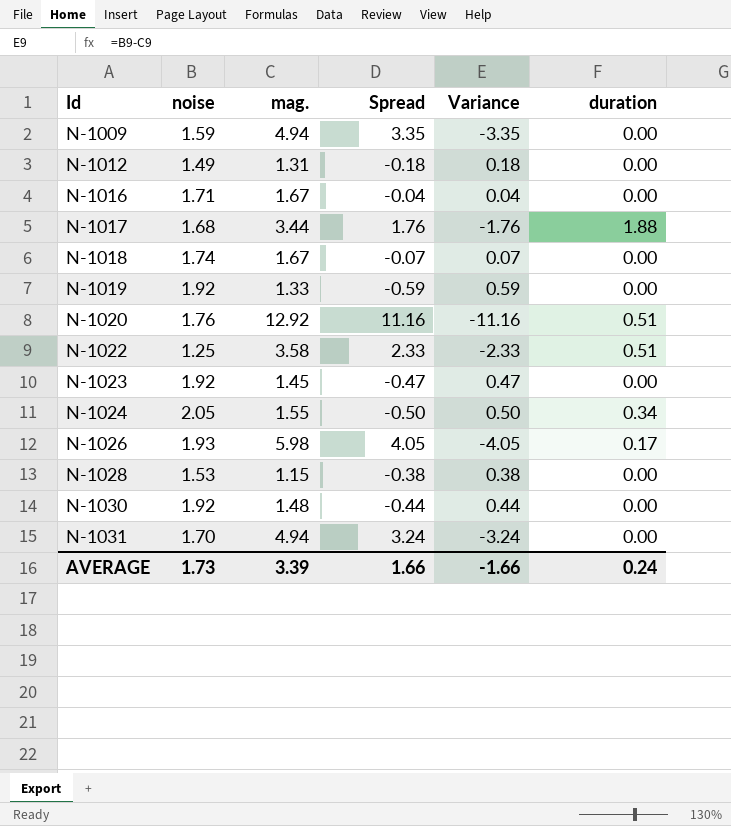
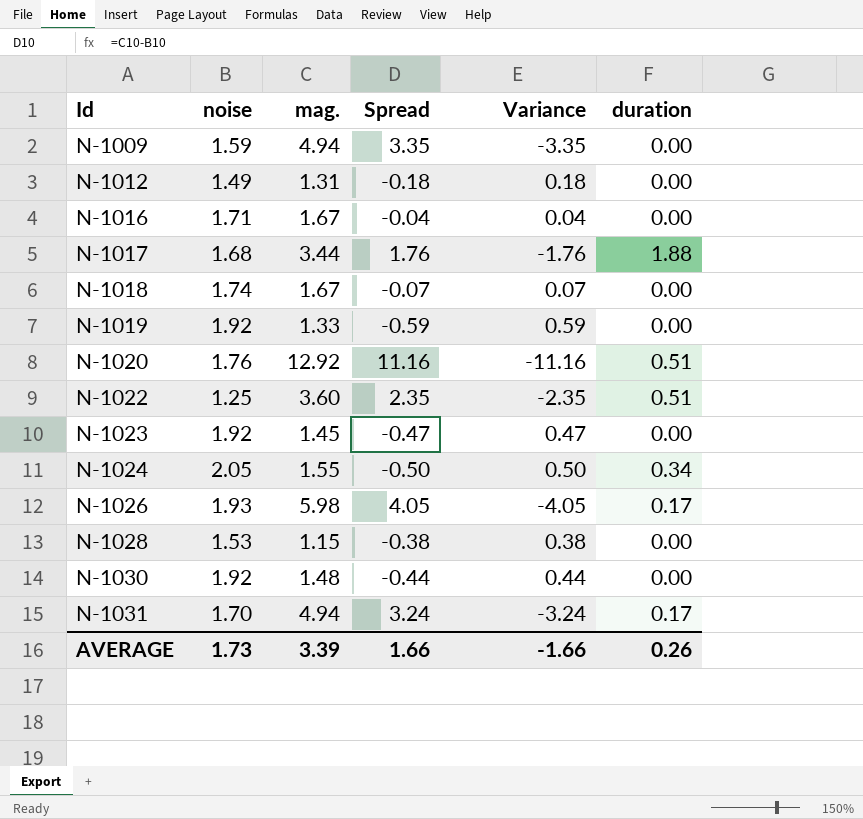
N-1022 | mag.: 3.58 -> 3.60
N-1022 | Spread: 2.33 -> 2.35
N-1022 | Variance: -2.33 -> -2.35
N-1031 | duration: 0.00 -> 0.17
AVERAGE | duration: 0.24 -> 0.26

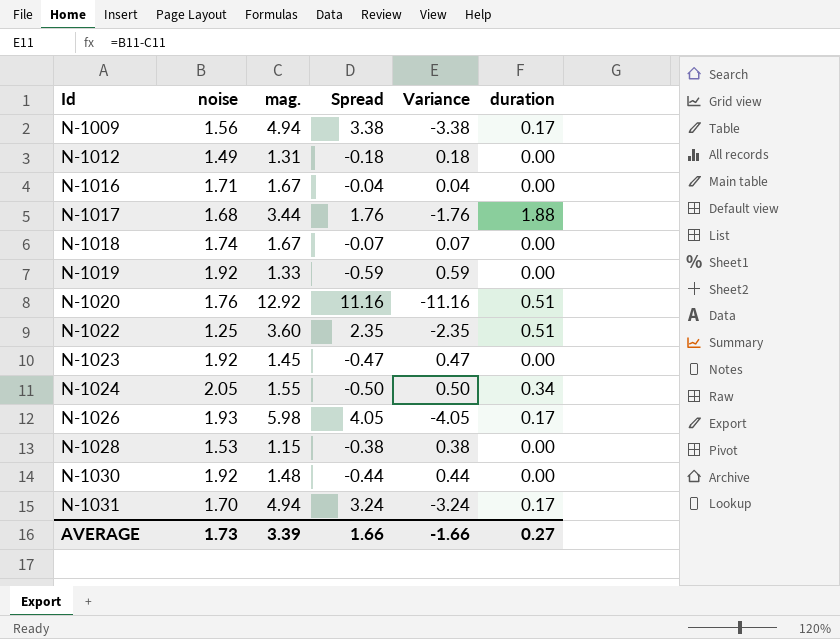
N-1009 | noise: 1.59 -> 1.56
N-1009 | Spread: 3.35 -> 3.38
N-1009 | Variance: -3.35 -> -3.38
N-1009 | duration: 0.00 -> 0.17
AVERAGE | duration: 0.26 -> 0.27

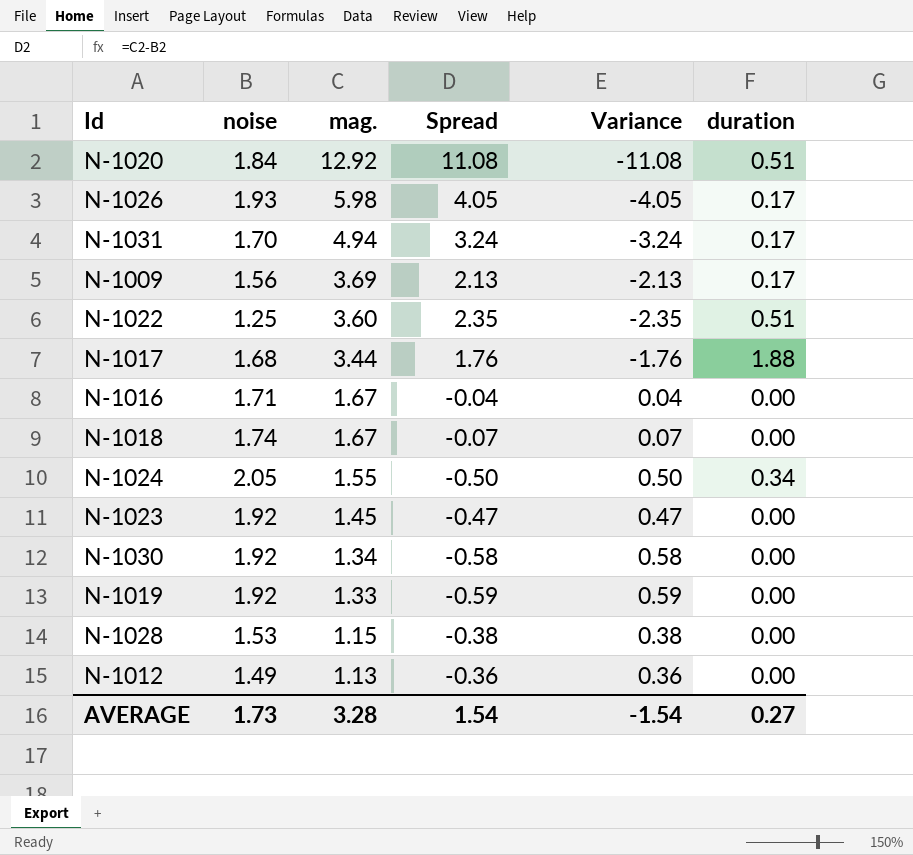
row order: Id ascending -> mag. descending
N-1020 | noise: 1.76 -> 1.84
N-1020 | Spread: 11.16 -> 11.08
N-1020 | Variance: -11.16 -> -11.08
N-1009 | mag.: 4.94 -> 3.69
N-1009 | Spread: 3.38 -> 2.13
N-1009 | Variance: -3.38 -> -2.13
N-1030 | mag.: 1.48 -> 1.34
N-1030 | Spread: -0.44 -> -0.58
N-1030 | Variance: 0.44 -> 0.58
N-1012 | mag.: 1.31 -> 1.13
N-1012 | Spread: -0.18 -> -0.36
N-1012 | Variance: 0.18 -> 0.36
AVERAGE | mag.: 3.39 -> 3.28
AVERAGE | Spread: 1.66 -> 1.54
AVERAGE | Variance: -1.66 -> -1.54

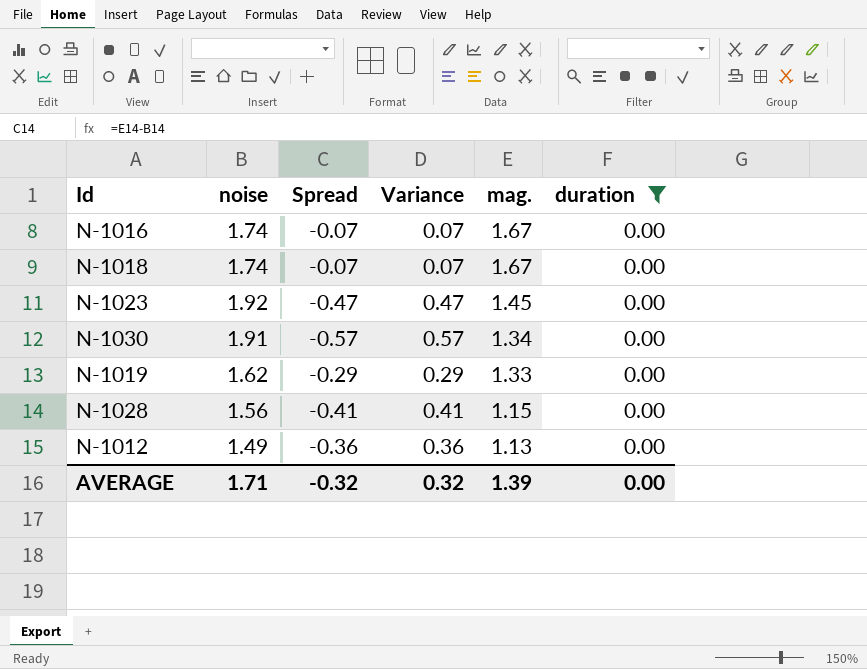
filter: none -> duration = 0.00
column mag. | position: 3 -> 5
N-1016 | noise: 1.71 -> 1.74
N-1016 | Spread: -0.04 -> -0.07
N-1016 | Variance: 0.04 -> 0.07
N-1030 | noise: 1.92 -> 1.91
N-1030 | Spread: -0.58 -> -0.57
N-1030 | Variance: 0.58 -> 0.57
N-1019 | noise: 1.92 -> 1.62
N-1019 | Spread: -0.59 -> -0.29
N-1019 | Variance: 0.59 -> 0.29
N-1028 | noise: 1.53 -> 1.56
N-1028 | Spread: -0.38 -> -0.41
N-1028 | Variance: 0.38 -> 0.41
AVERAGE | noise: 1.73 -> 1.71
AVERAGE | Spread: 1.54 -> -0.32
AVERAGE | Variance: -1.54 -> 0.32
AVERAGE | mag.: 3.28 -> 1.39
AVERAGE | duration: 0.27 -> 0.00

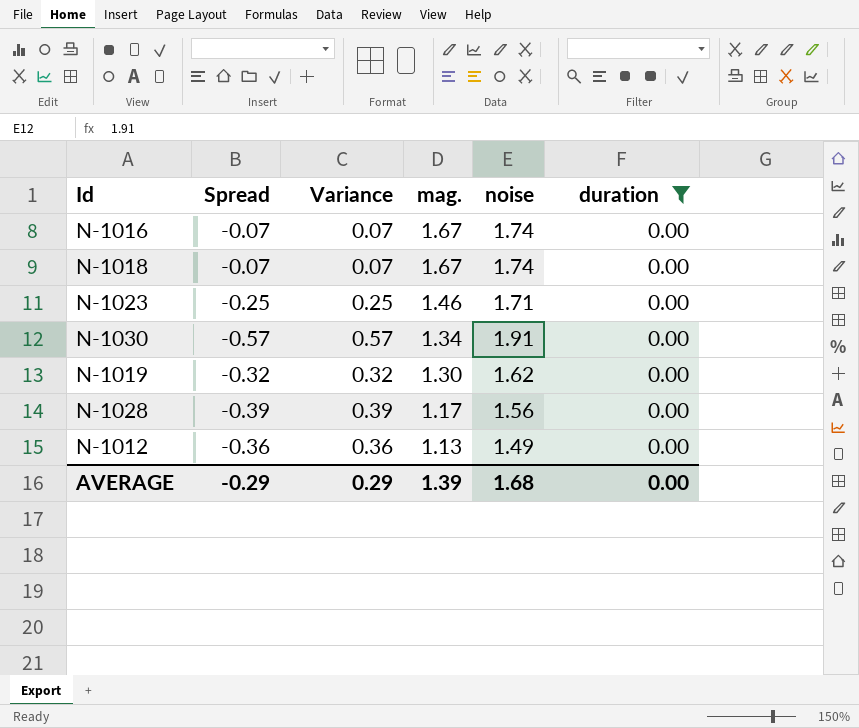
column noise | position: 2 -> 5
N-1023 | Spread: -0.47 -> -0.25
N-1023 | Variance: 0.47 -> 0.25
N-1023 | mag.: 1.45 -> 1.46
N-1023 | noise: 1.92 -> 1.71
N-1019 | Spread: -0.29 -> -0.32
N-1019 | Variance: 0.29 -> 0.32
N-1019 | mag.: 1.33 -> 1.30
N-1028 | Spread: -0.41 -> -0.39
N-1028 | Variance: 0.41 -> 0.39
N-1028 | mag.: 1.15 -> 1.17
AVERAGE | Spread: -0.32 -> -0.29
AVERAGE | Variance: 0.32 -> 0.29
AVERAGE | noise: 1.71 -> 1.68

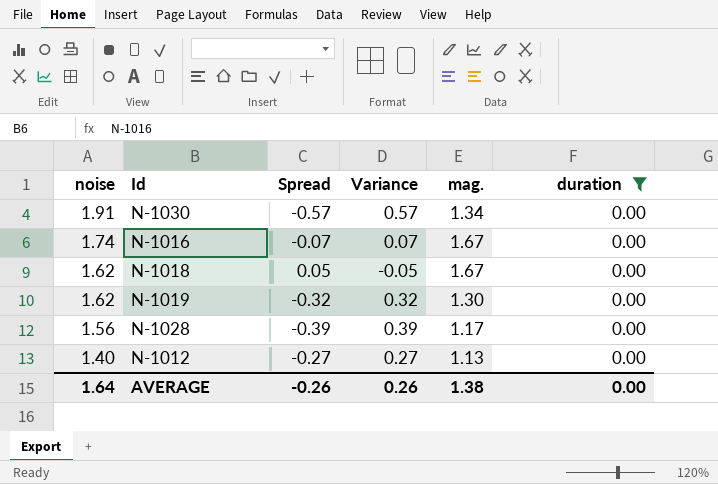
row order: mag. descending -> noise descending
column noise | position: 5 -> 1
row N-1023: -0.25 | 0.25 | 1.46 | 1.71 | 0.00 -> none
N-1018 | noise: 1.74 -> 1.62
N-1018 | Spread: -0.07 -> 0.05
N-1018 | Variance: 0.07 -> -0.05
N-1012 | noise: 1.49 -> 1.40
N-1012 | Spread: -0.36 -> -0.27
N-1012 | Variance: 0.36 -> 0.27
AVERAGE | noise: 1.68 -> 1.64
AVERAGE | Spread: -0.29 -> -0.26
AVERAGE | Variance: 0.29 -> 0.26
AVERAGE | mag.: 1.39 -> 1.38

